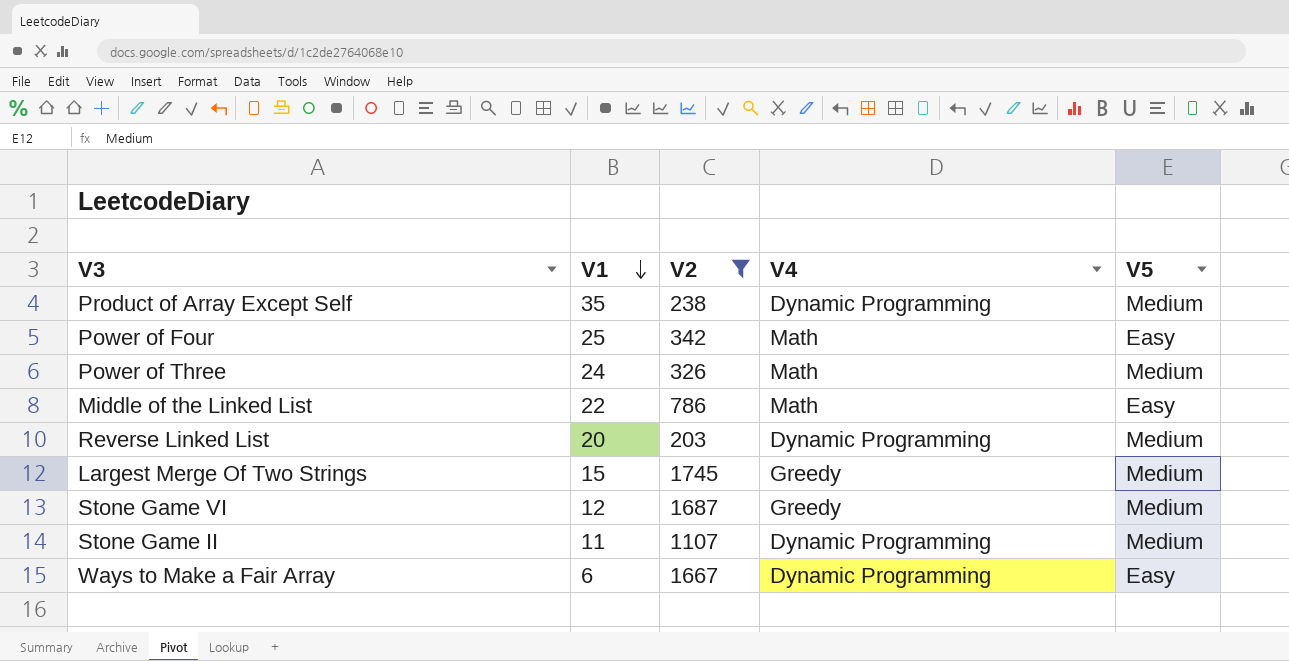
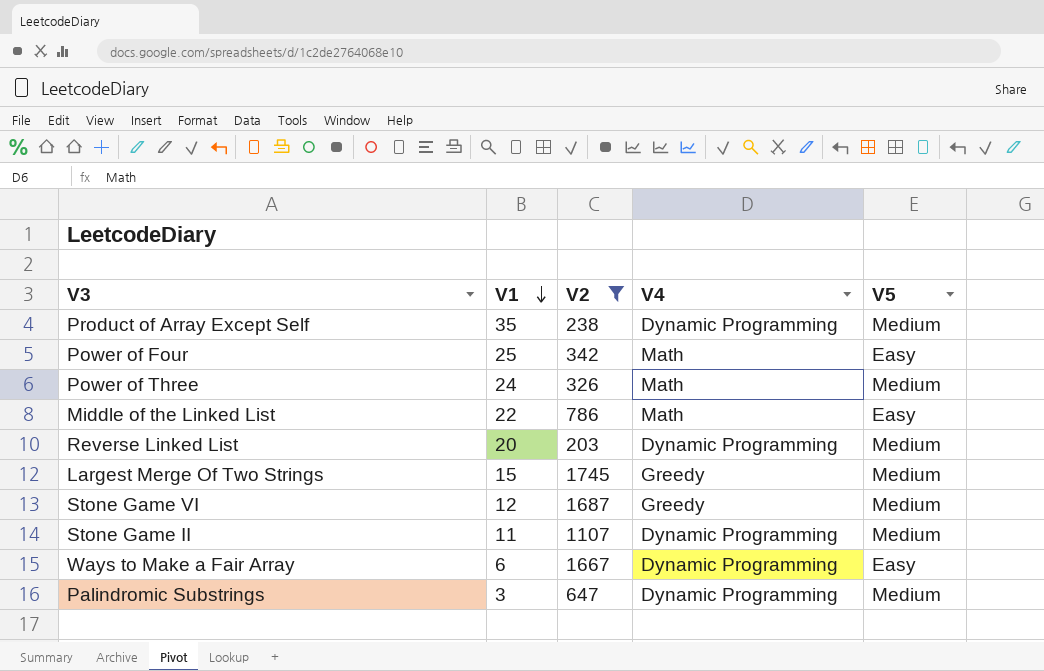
row Palindromic Substrings: none -> 3 | 647 | Dynamic Programming | Medium

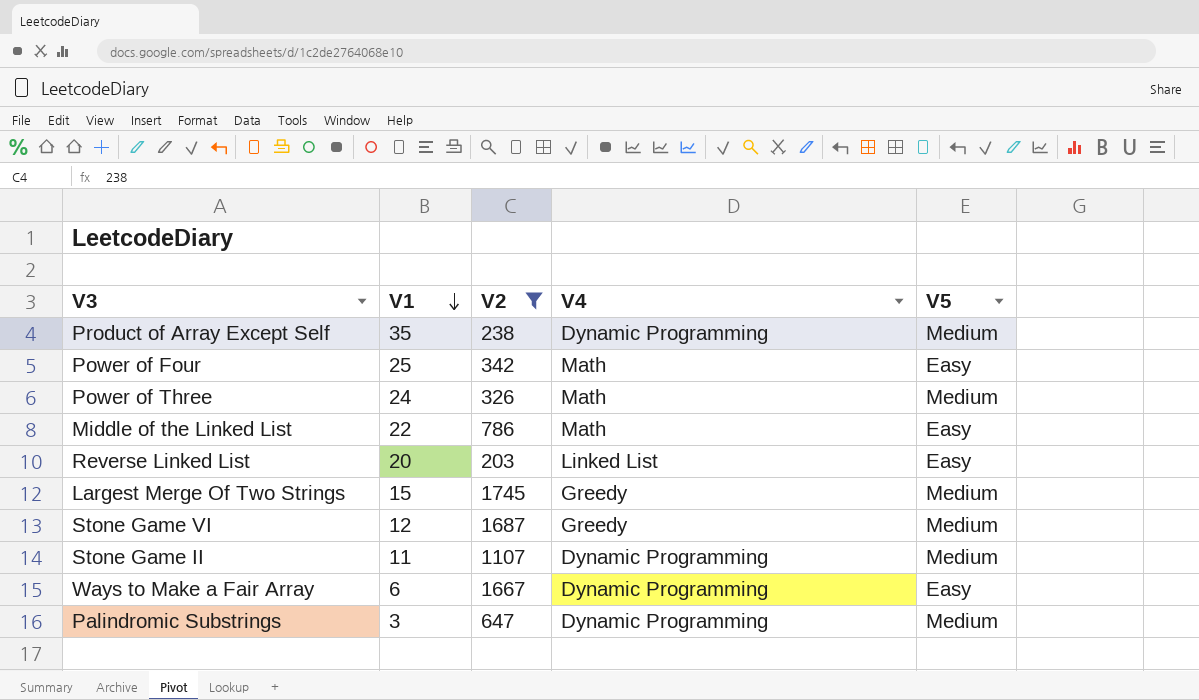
Reverse Linked List | V4: Dynamic Programming -> Linked List
Reverse Linked List | V5: Medium -> Easy

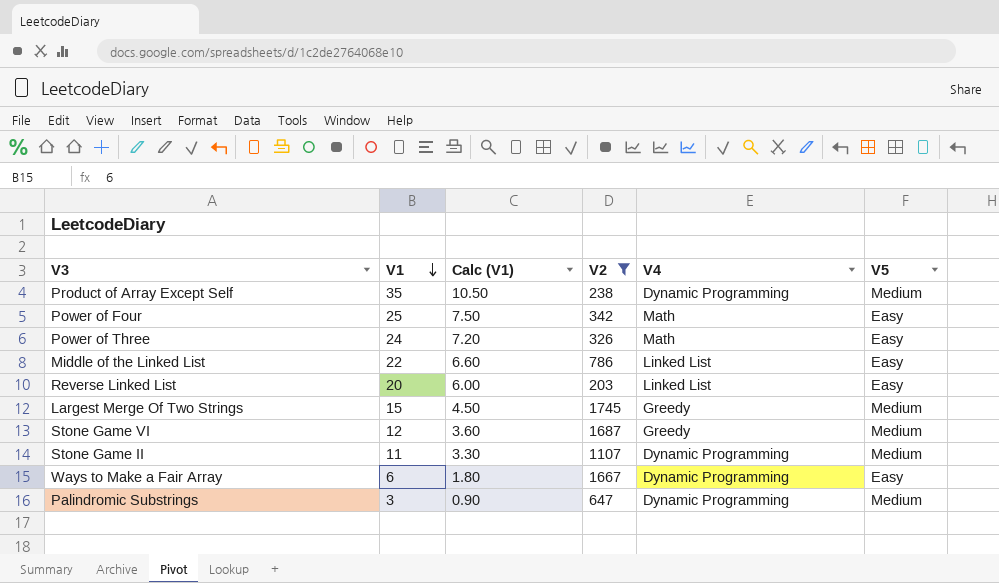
column Calc (V1) | formula: none -> [V1] * 0.3
Power of Three | V5: Medium -> Easy
Middle of the Linked List | V4: Math -> Linked List

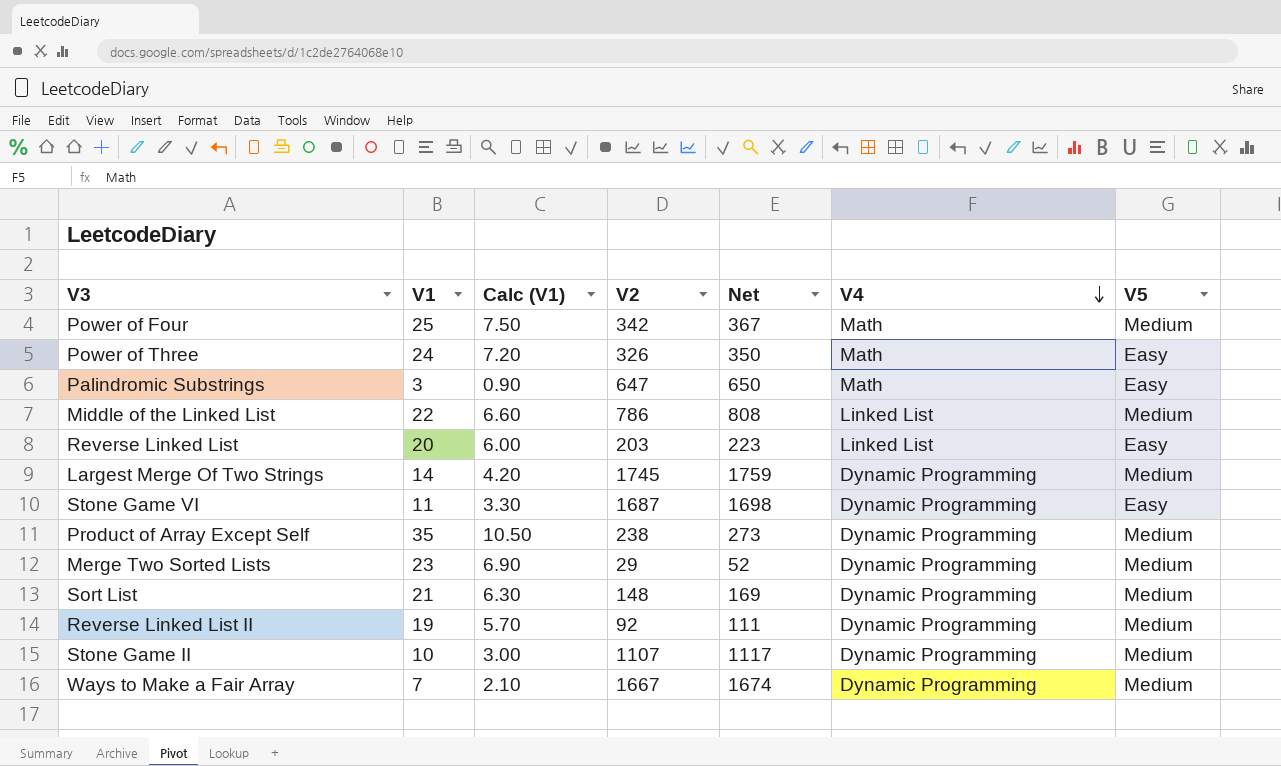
filter: V2 >= 203 -> none
row order: V1 descending -> V4 descending
column Net | formula: none -> [V1] + [V2]
Power of Four | V5: Easy -> Medium
Palindromic Substrings | V4: Dynamic Programming -> Math
Palindromic Substrings | V5: Medium -> Easy
Middle of the Linked List | V5: Easy -> Medium
Largest Merge Of Two Strings | V1: 15 -> 14
Largest Merge Of Two Strings | Calc (V1): 4.50 -> 4.20
Largest Merge Of Two Strings | V4: Greedy -> Dynamic Programming
Stone Game VI | V1: 12 -> 11
Stone Game VI | Calc (V1): 3.60 -> 3.30
Stone Game VI | V4: Greedy -> Dynamic Programming
Stone Game VI | V5: Medium -> Easy
Stone Game II | V1: 11 -> 10
Stone Game II | Calc (V1): 3.30 -> 3.00
Ways to Make a Fair Array | V1: 6 -> 7
Ways to Make a Fair Array | Calc (V1): 1.80 -> 2.10
Ways to Make a Fair Array | V5: Easy -> Medium

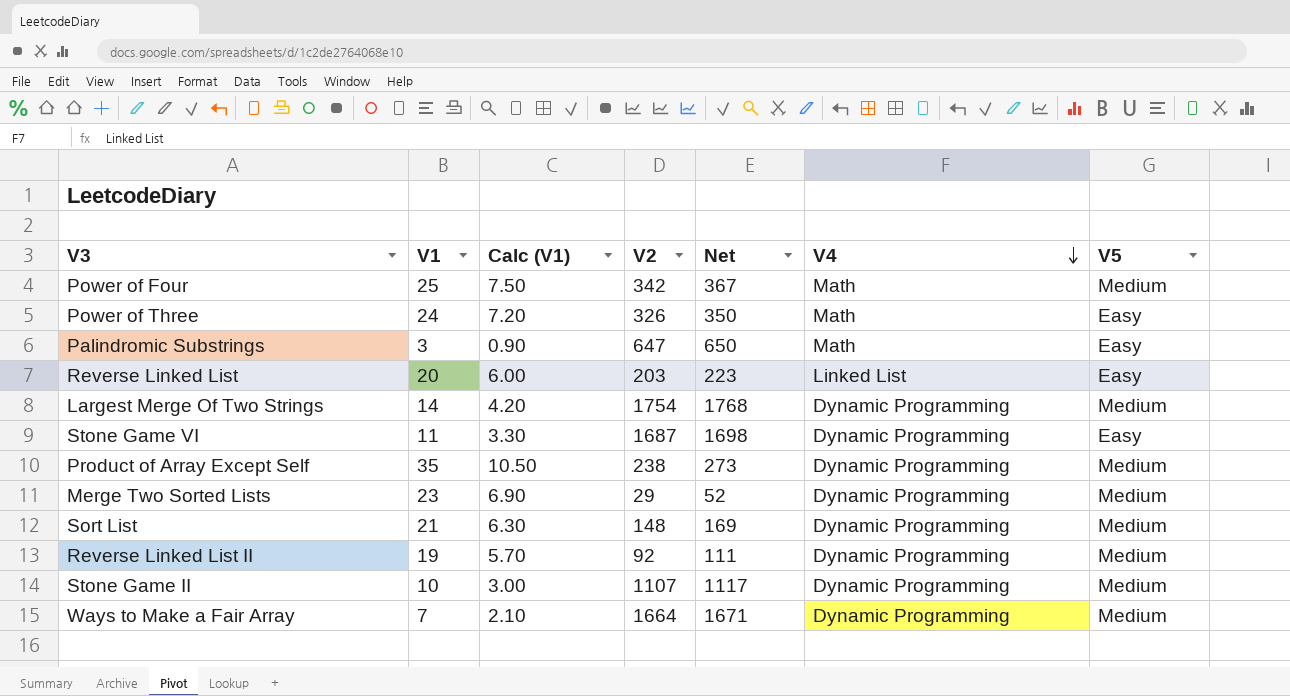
row Middle of the Linked List: 22 | 6.60 | 786 | 808 | Linked List | Medium -> none
Largest Merge Of Two Strings | V2: 1745 -> 1754
Largest Merge Of Two Strings | Net: 1759 -> 1768
Ways to Make a Fair Array | V2: 1667 -> 1664
Ways to Make a Fair Array | Net: 1674 -> 1671

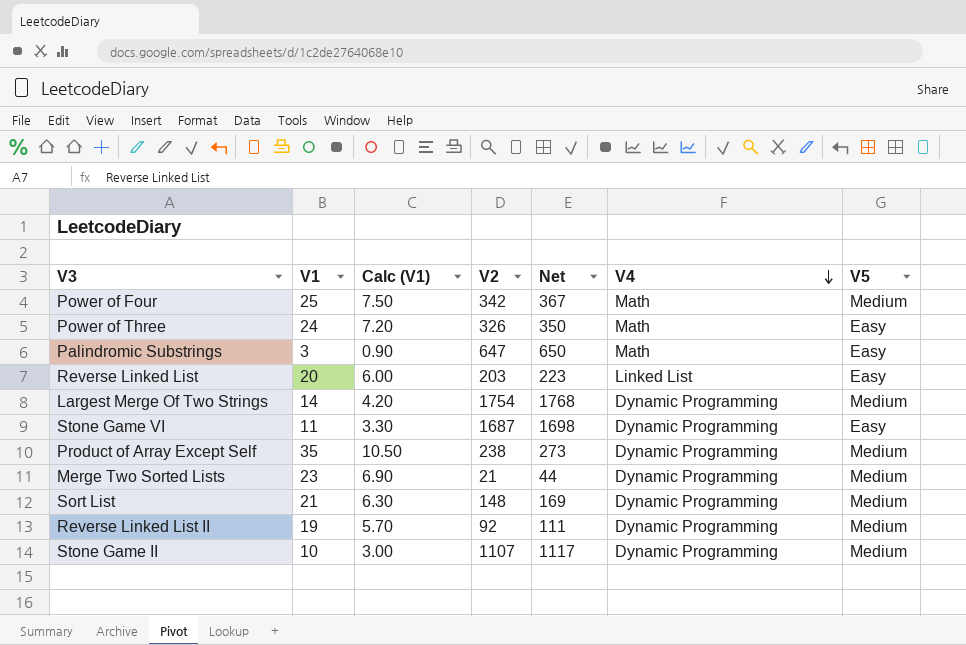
row Ways to Make a Fair Array: 7 | 2.10 | 1664 | 1671 | Dynamic Programming | Medium -> none
Merge Two Sorted Lists | V2: 29 -> 21
Merge Two Sorted Lists | Net: 52 -> 44

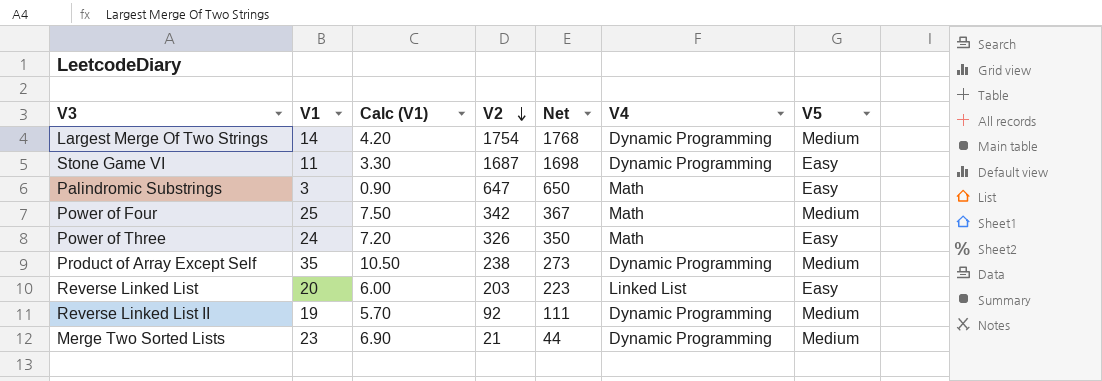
row order: V4 descending -> V2 descending
row Sort List: 21 | 6.30 | 148 | 169 | Dynamic Programming | Medium -> none
row Stone Game II: 10 | 3.00 | 1107 | 1117 | Dynamic Programming | Medium -> none

